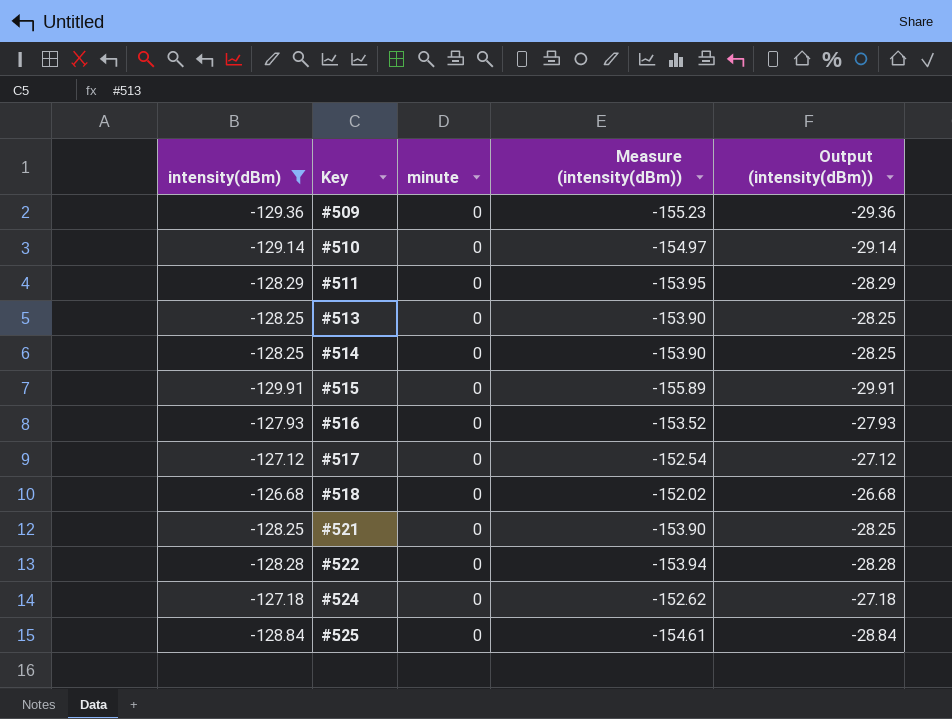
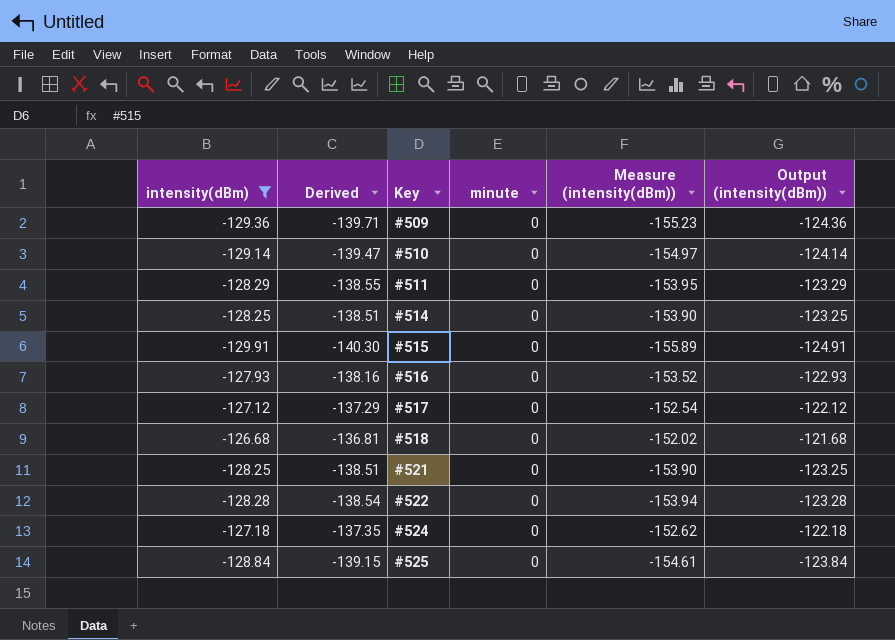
column Derived | formula: none -> [intensity(dBm)] * 1.08
column Output (intensity(dBm)) | formula: [intensity(dBm)] + 100 -> [intensity(dBm)] + 5
row #513: -128.25 | 0 | -153.90 | -28.25 -> none

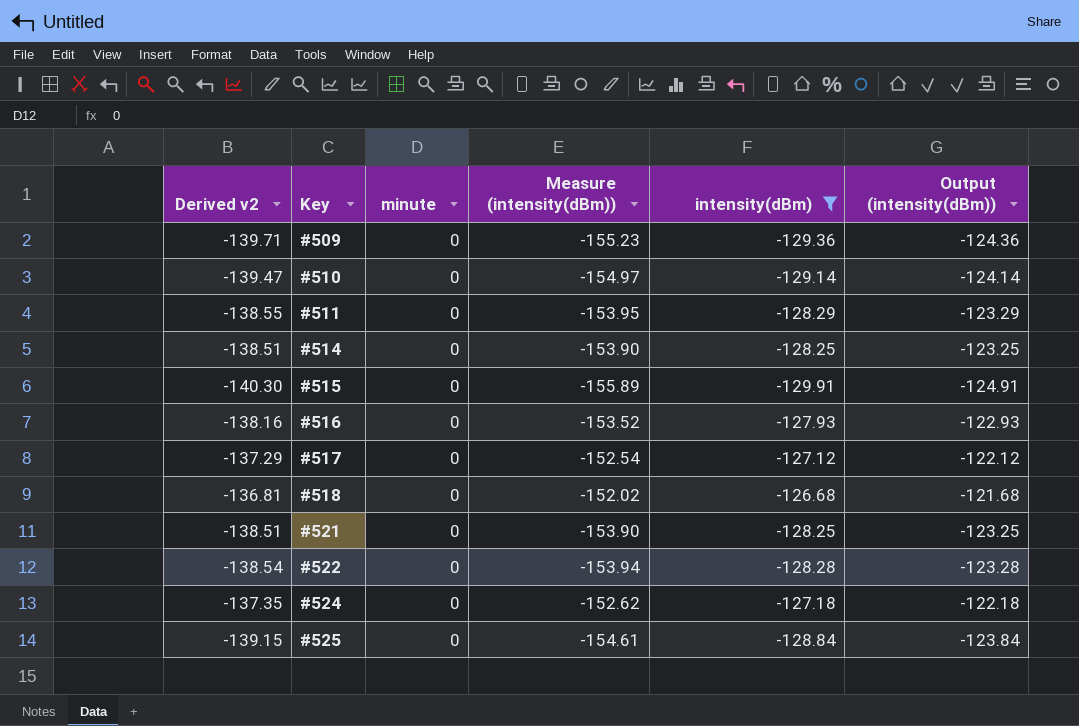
column name: Derived -> Derived v2
column intensity(dBm) | position: 1 -> 5

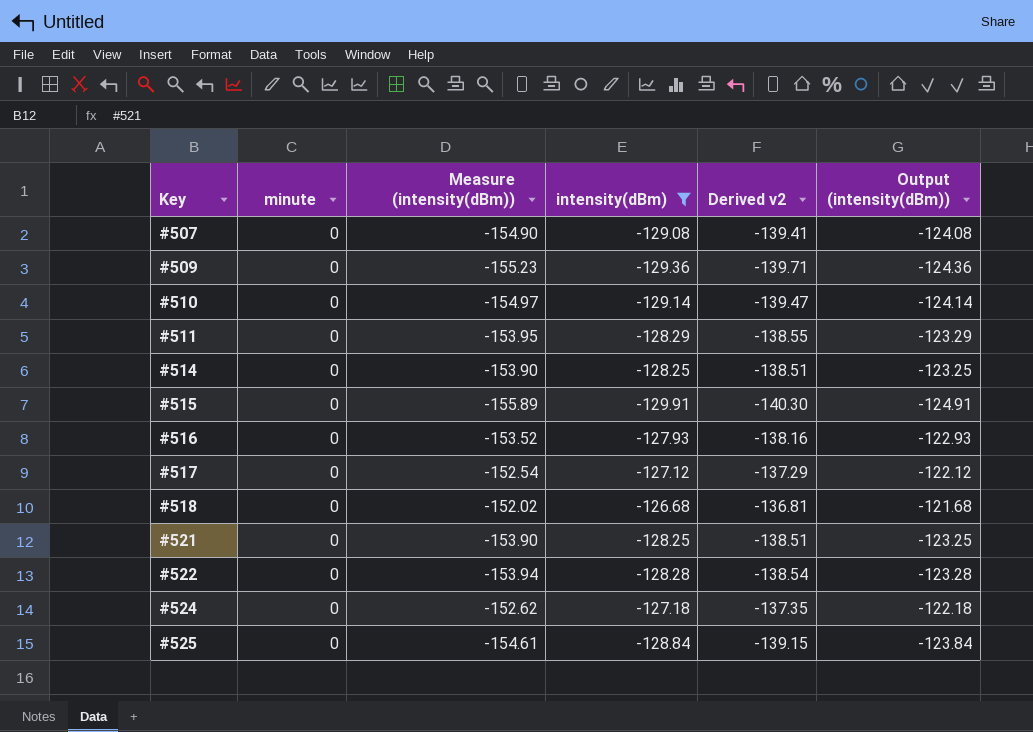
column Derived v2 | position: 1 -> 5
row #507: none -> 0 | -154.90 | -129.08 | -139.41 | -124.08

